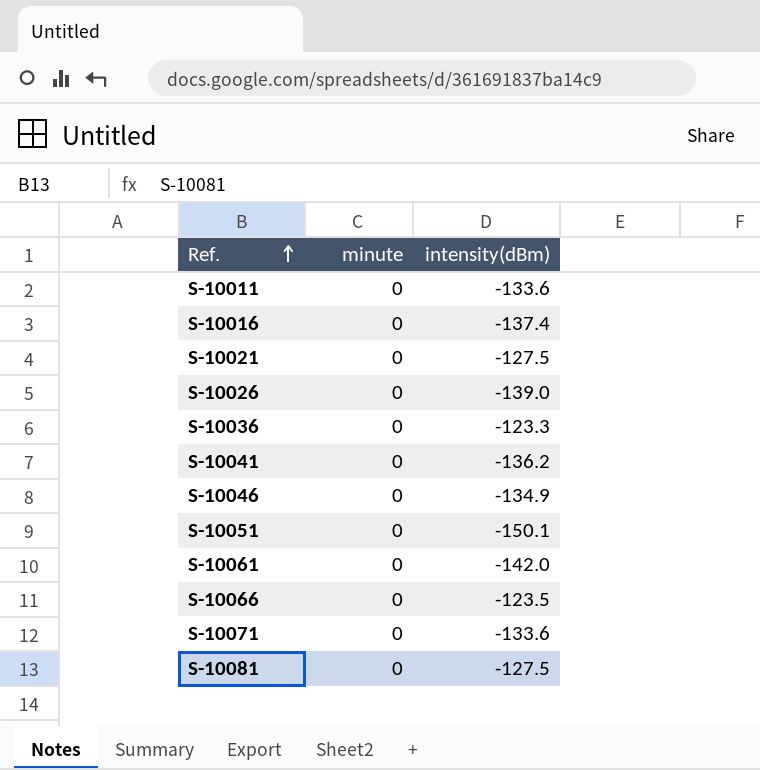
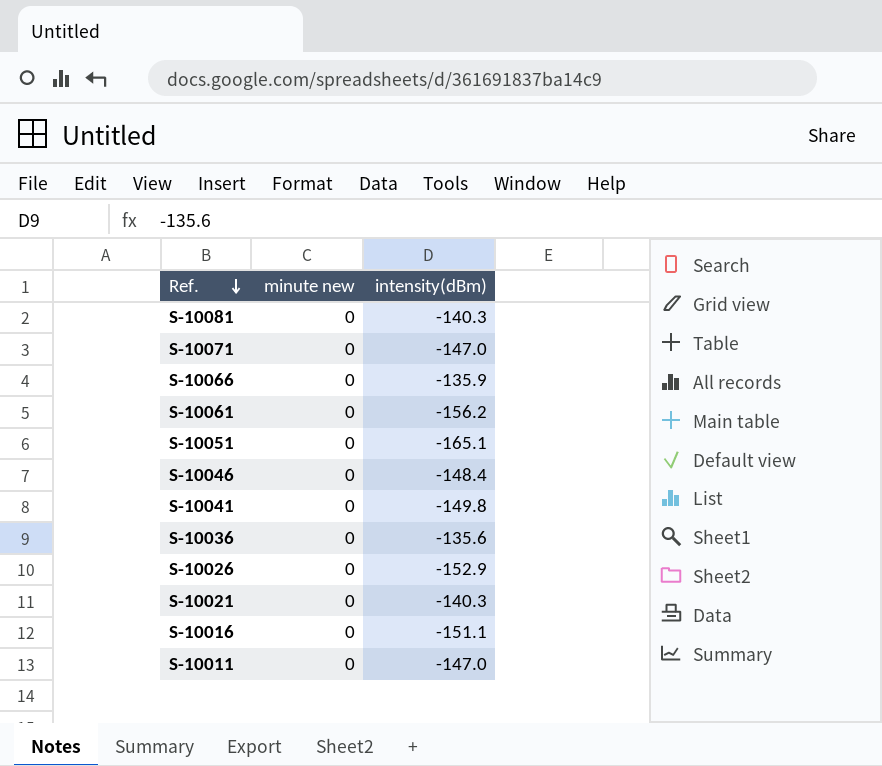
row order: Ref. ascending -> Ref. descending
column name: minute -> minute new
S-10081 | intensity(dBm): -127.5 -> -140.3
S-10071 | intensity(dBm): -133.6 -> -147.0
S-10066 | intensity(dBm): -123.5 -> -135.9
S-10061 | intensity(dBm): -142.0 -> -156.2
S-10051 | intensity(dBm): -150.1 -> -165.1
S-10046 | intensity(dBm): -134.9 -> -148.4
S-10041 | intensity(dBm): -136.2 -> -149.8
S-10036 | intensity(dBm): -123.3 -> -135.6
S-10026 | intensity(dBm): -139.0 -> -152.9
S-10021 | intensity(dBm): -127.5 -> -140.3
S-10016 | intensity(dBm): -137.4 -> -151.1
S-10011 | intensity(dBm): -133.6 -> -147.0

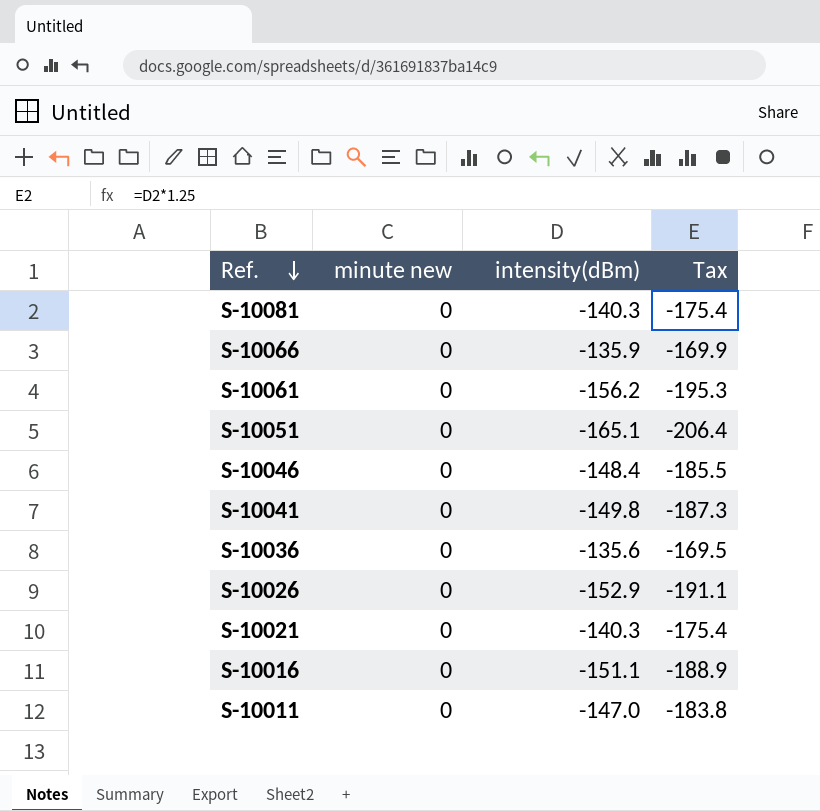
column Tax | formula: none -> [intensity(dBm)] * 1.25
row S-10071: 0 | -147.0 -> none

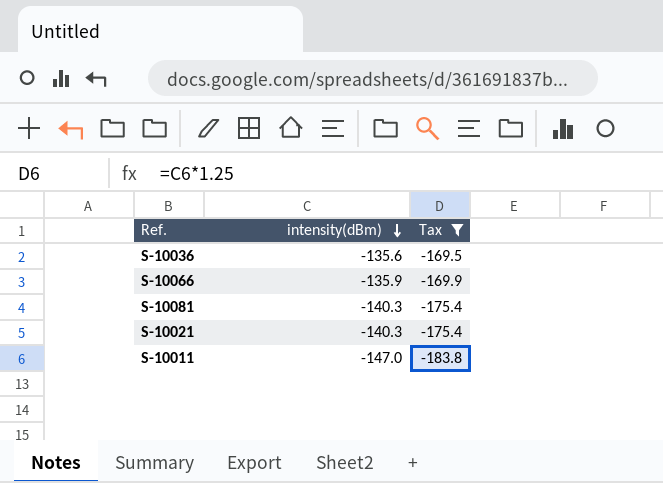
filter: none -> Tax >= -183.8
row order: Ref. descending -> intensity(dBm) descending
column minute new | position: 2 -> none

